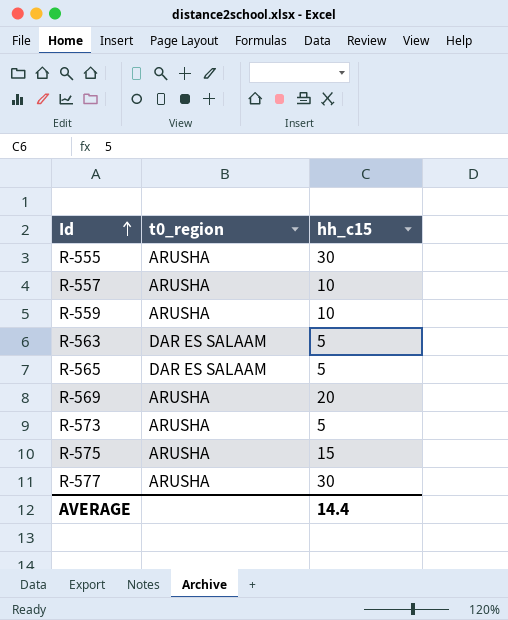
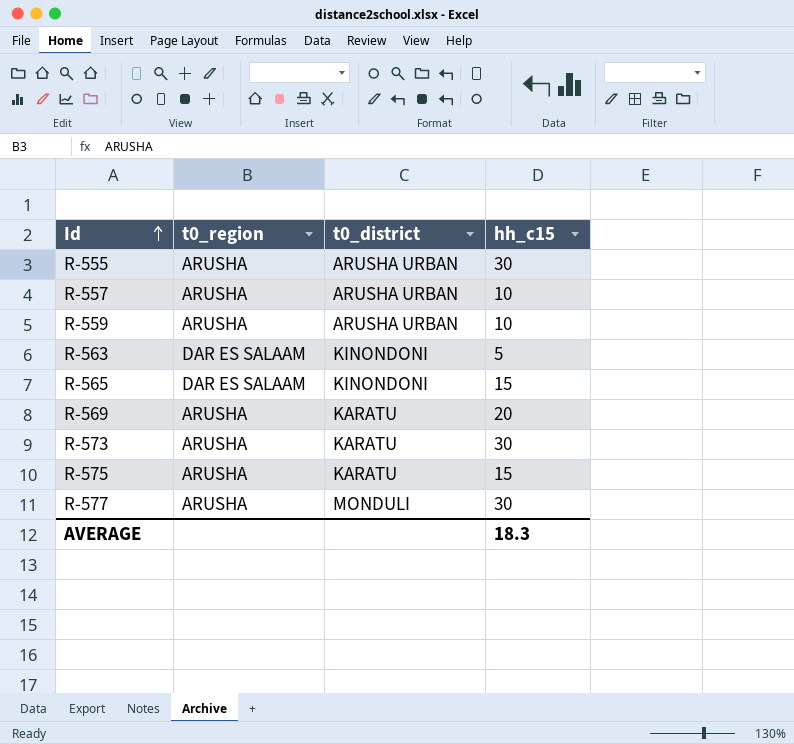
column t0_district | position: none -> 3
R-565 | hh_c15: 5 -> 15
R-573 | hh_c15: 5 -> 30
AVERAGE | hh_c15: 14.4 -> 18.3

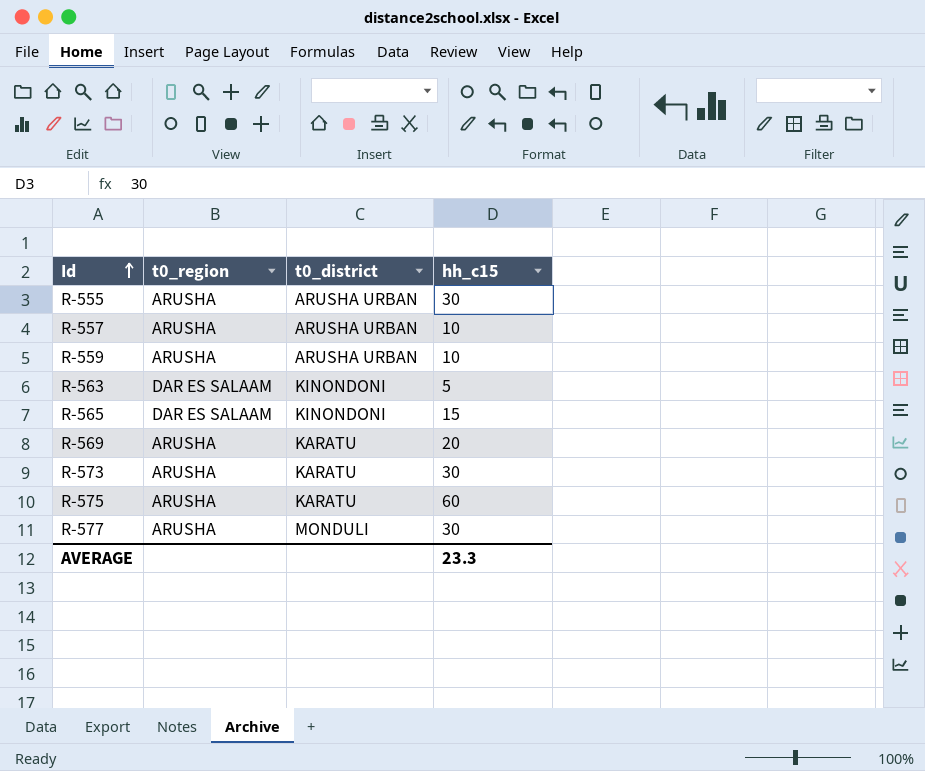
R-575 | hh_c15: 15 -> 60
AVERAGE | hh_c15: 18.3 -> 23.3

